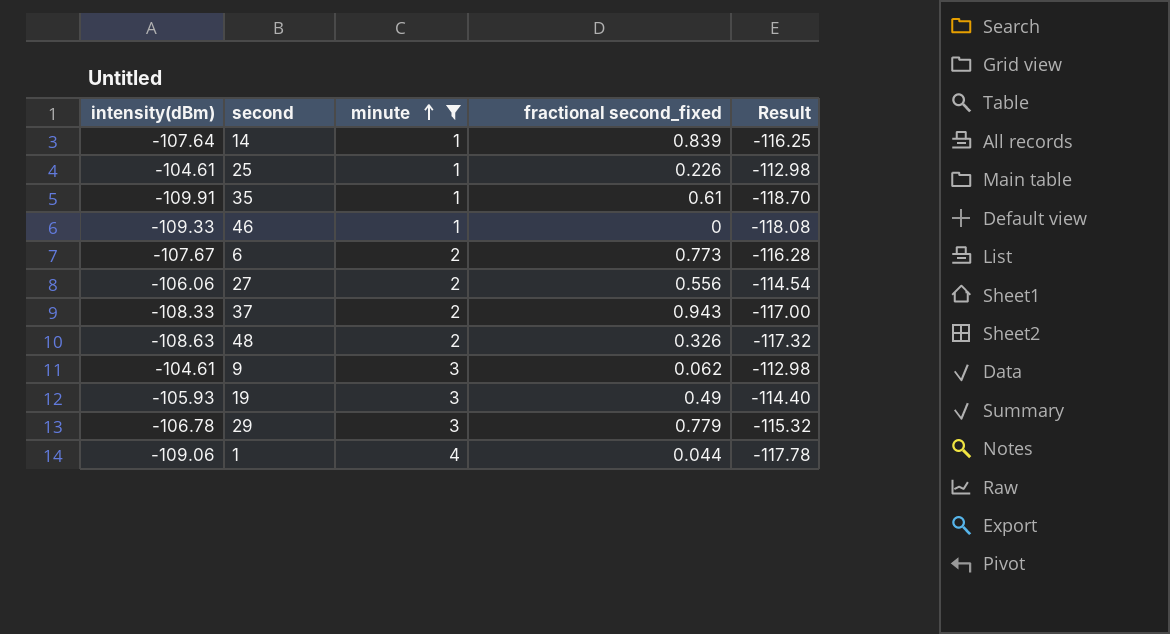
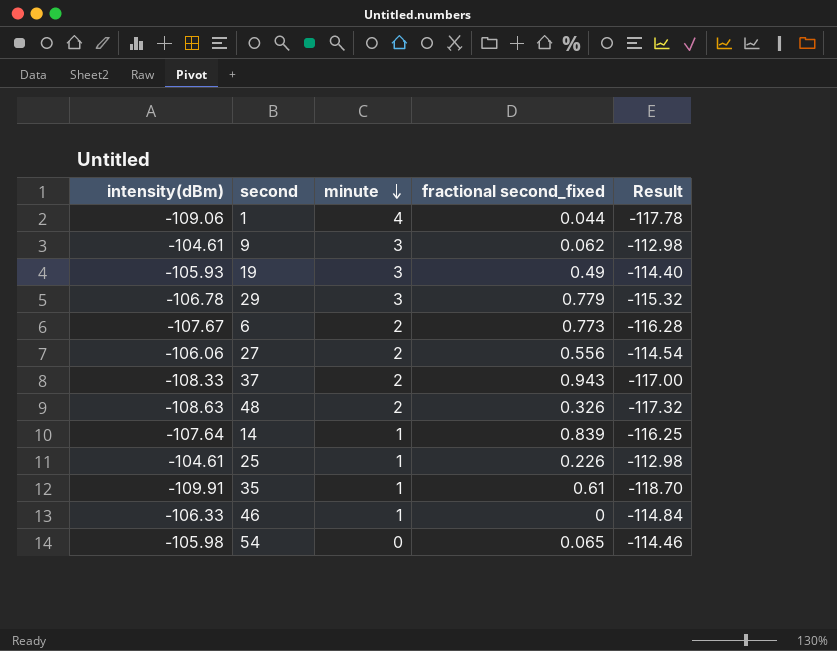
filter: minute != 0 -> none
row order: minute ascending -> minute descending
46 | intensity(dBm): -109.33 -> -106.33
46 | Result: -118.08 -> -114.84

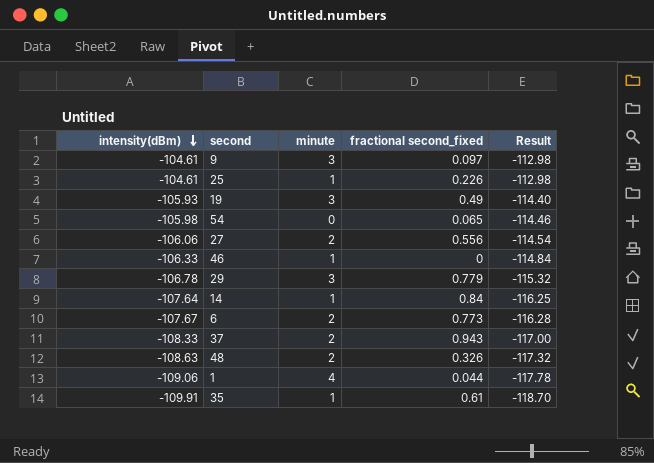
row order: minute descending -> intensity(dBm) descending
9 | fractional second_fixed: 0.062 -> 0.097
14 | fractional second_fixed: 0.839 -> 0.84

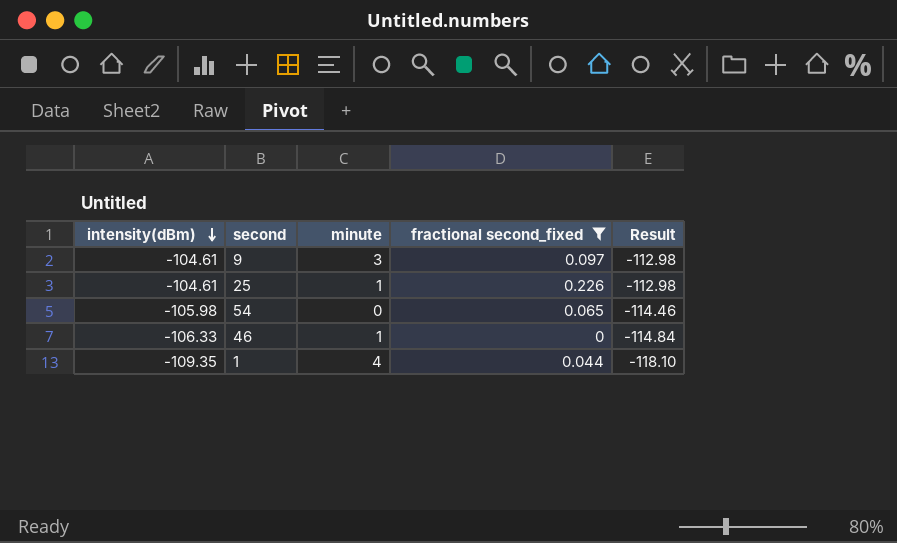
filter: none -> fractional second_fixed <= 0.226
1 | intensity(dBm): -109.06 -> -109.35
1 | Result: -117.78 -> -118.10

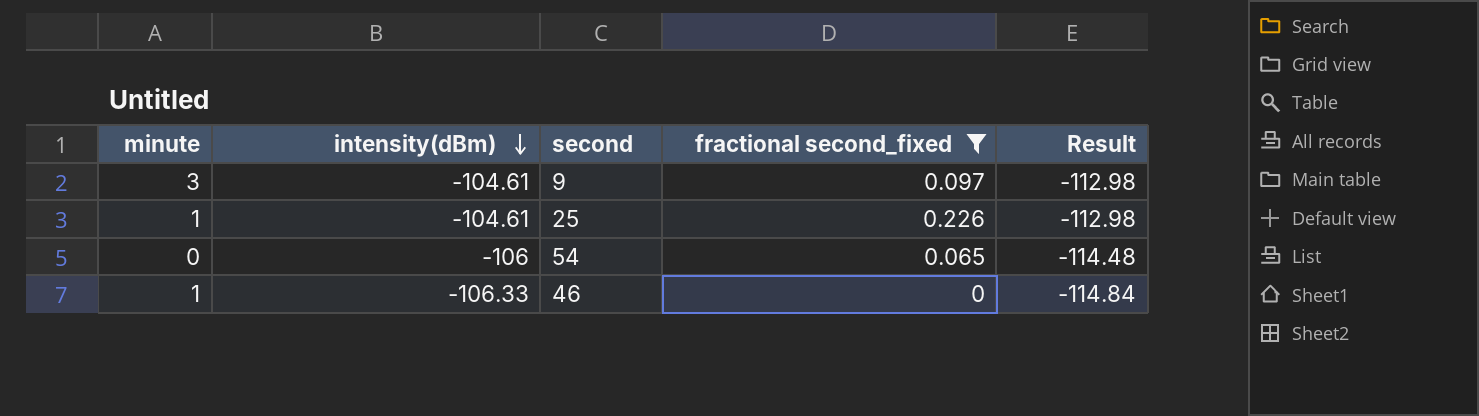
column minute | position: 3 -> 1
row 1: -109.35 | 4 | 0.044 | -118.10 -> none
54 | intensity(dBm): -105.98 -> -106
54 | Result: -114.46 -> -114.48

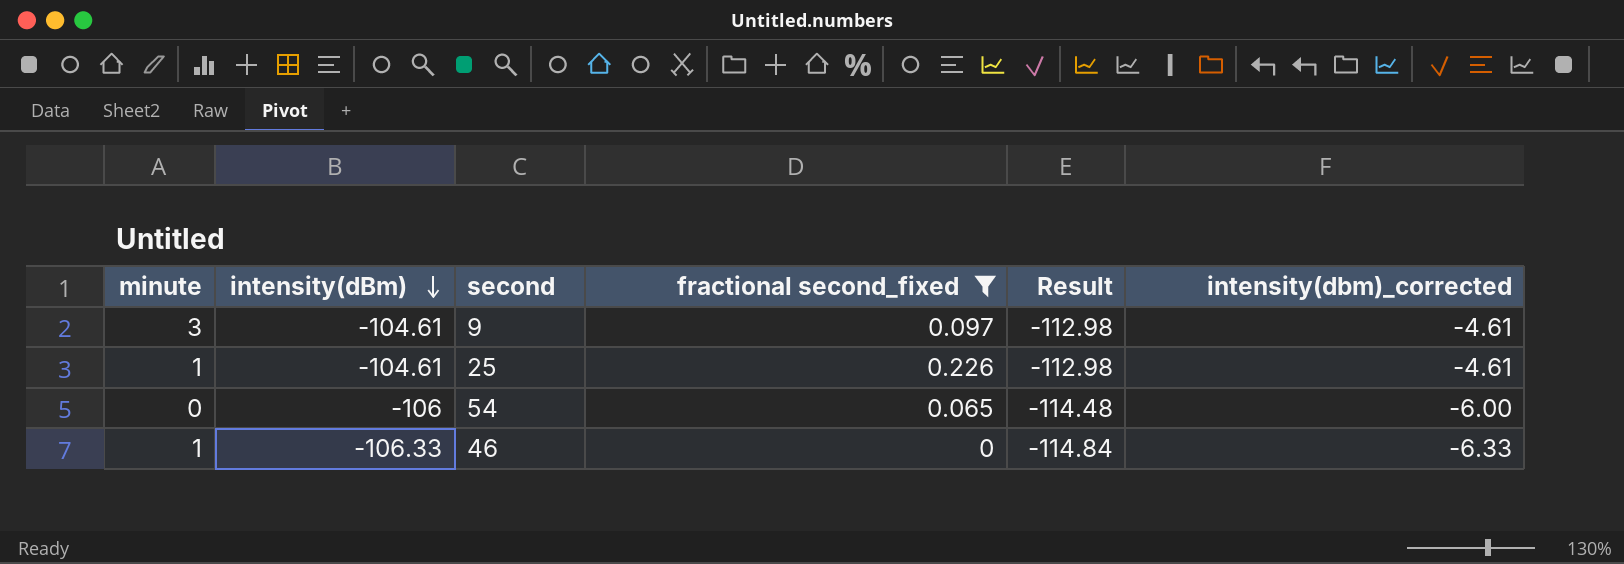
column intensity(dbm)_corrected | formula: none -> [intensity(dBm)] + 100

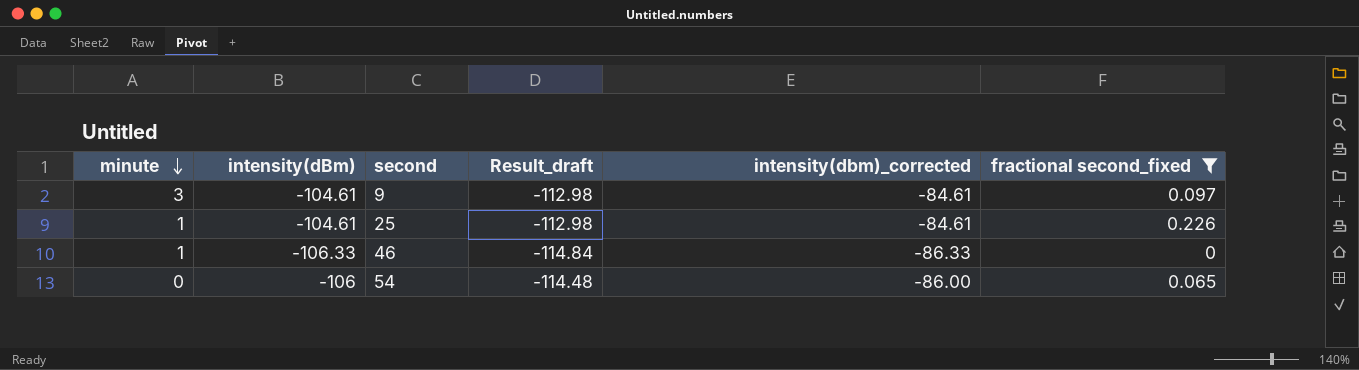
row order: intensity(dBm) descending -> minute descending
column name: Result -> Result_draft
column intensity(dbm)_corrected | formula: [intensity(dBm)] + 100 -> [intensity(dBm)] + 20
column fractional second_fixed | position: 4 -> 6

